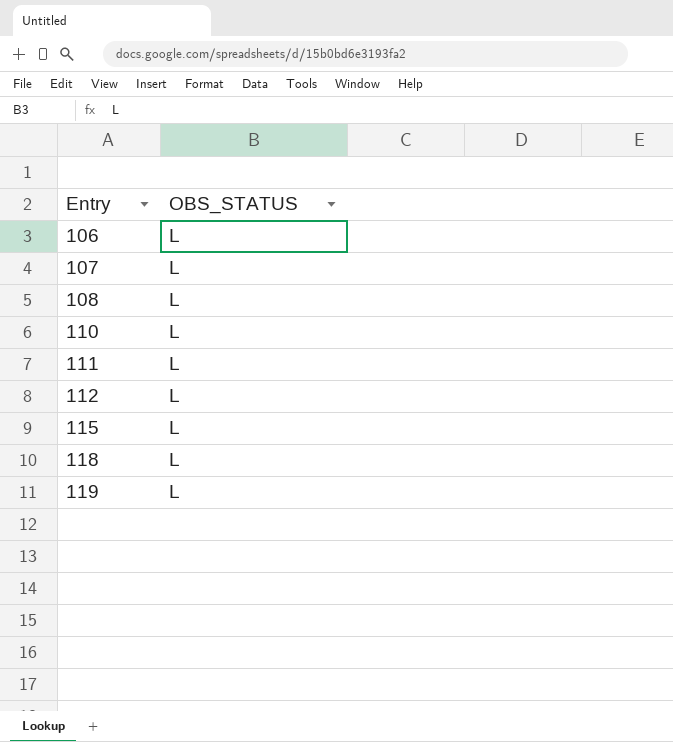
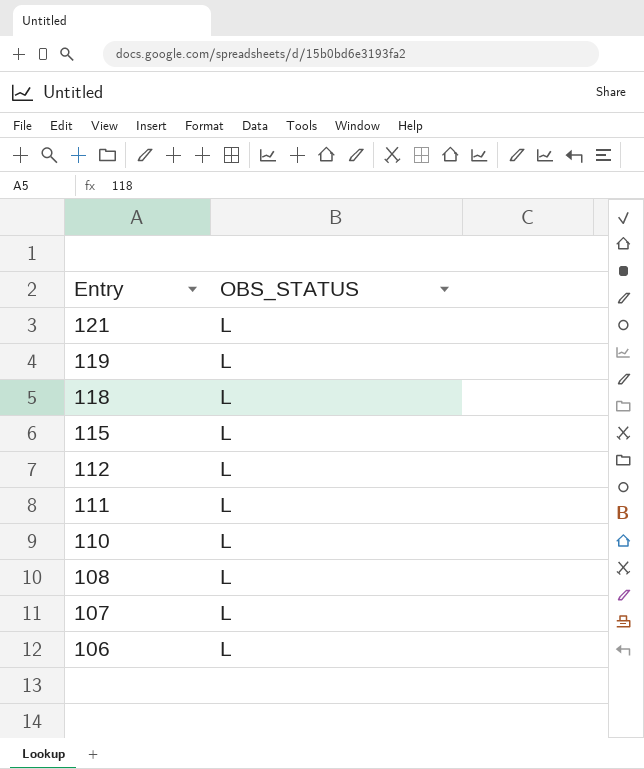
row order: Entry ascending -> Entry descending
row 121: none -> L

